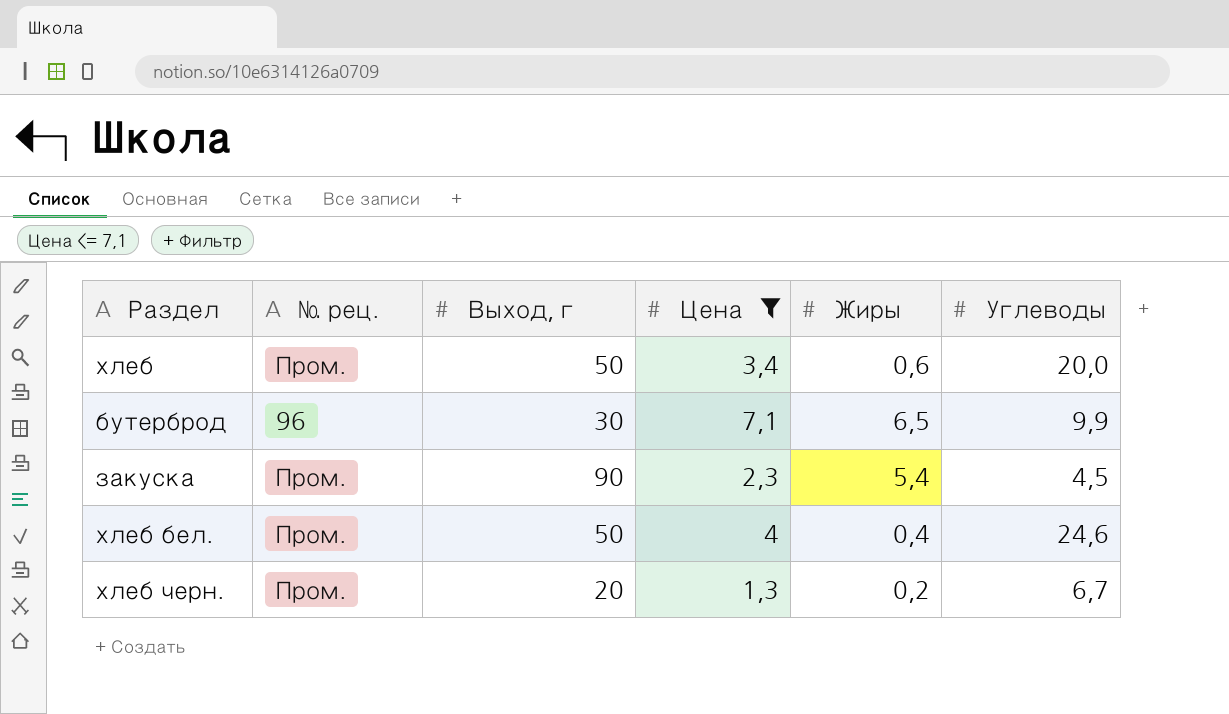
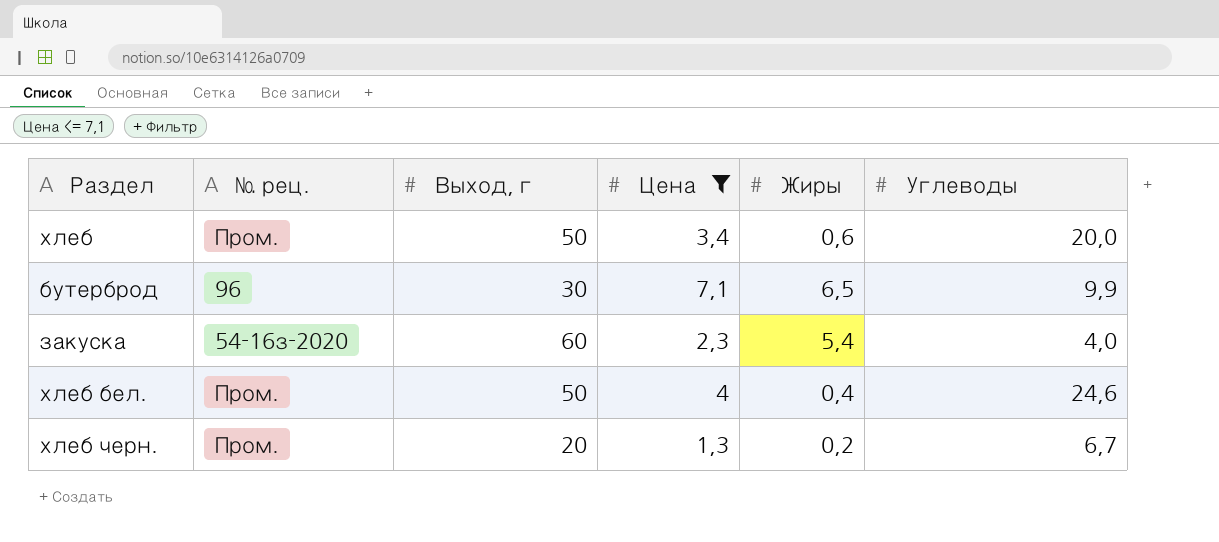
закуска | № рец.: Пром. -> 54-16з-2020
закуска | Выход, г: 90 -> 60
закуска | Углеводы: 4,5 -> 4,0

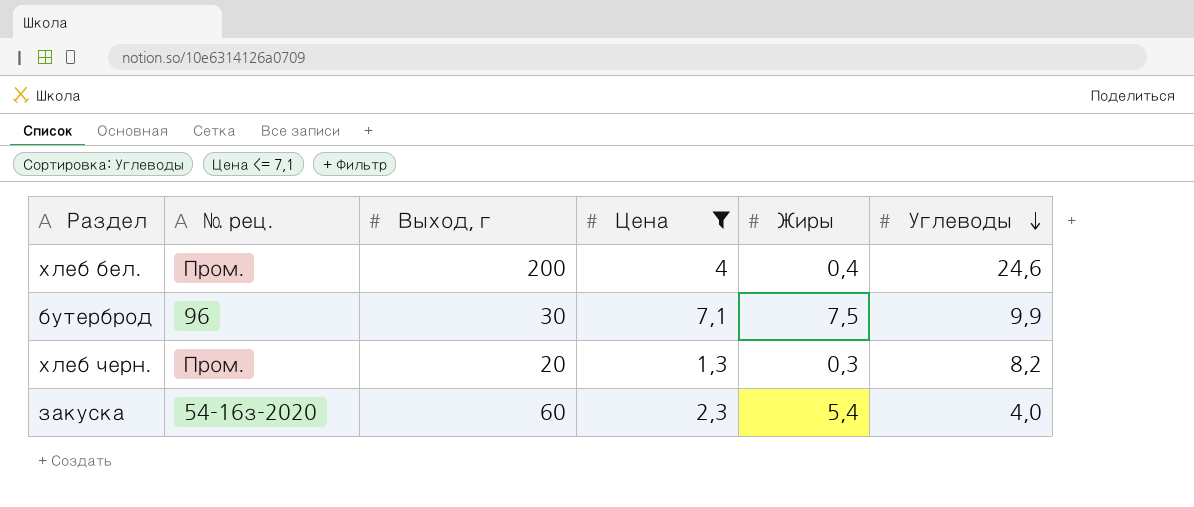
row order: none -> Углеводы descending
row хлеб: Пром. | 50 | 3,4 | 0,6 | 20,0 -> none
хлеб бел. | Выход, г: 50 -> 200
бутерброд | Жиры: 6,5 -> 7,5
хлеб черн. | Жиры: 0,2 -> 0,3
хлеб черн. | Углеводы: 6,7 -> 8,2

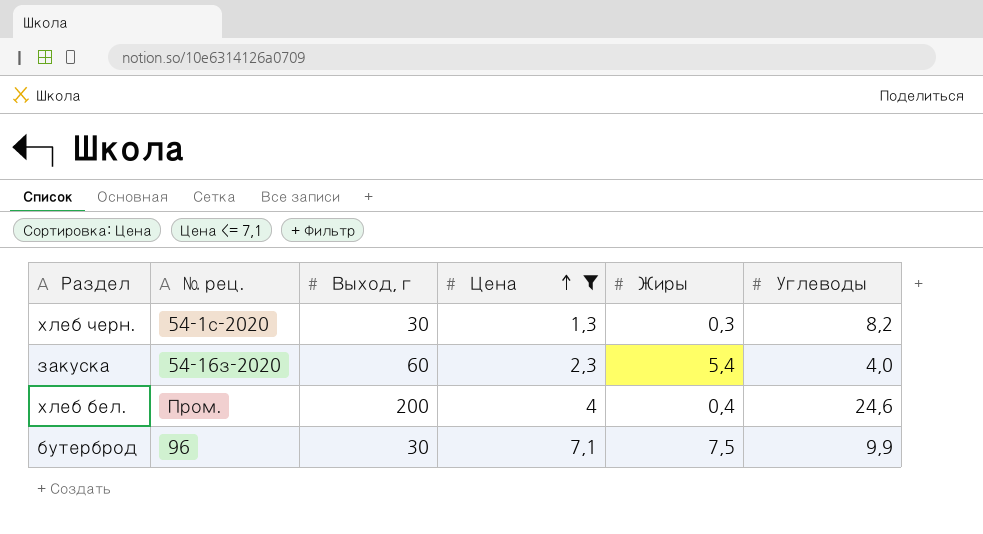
row order: Углеводы descending -> Цена ascending
хлеб черн. | № рец.: Пром. -> 54-1с-2020
хлеб черн. | Выход, г: 20 -> 30

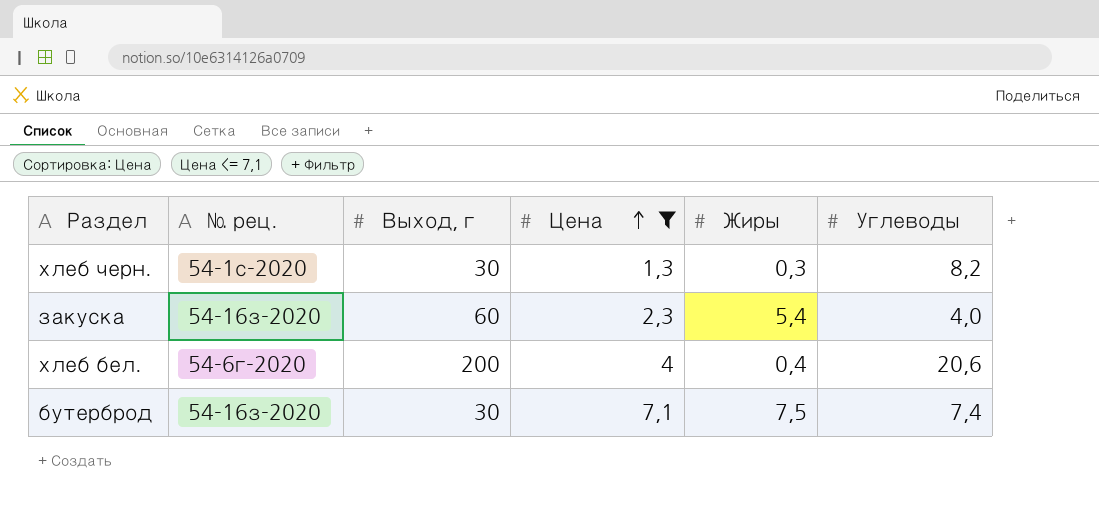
хлеб бел. | № рец.: Пром. -> 54-6г-2020
хлеб бел. | Углеводы: 24,6 -> 20,6
бутерброд | № рец.: 96 -> 54-16з-2020
бутерброд | Углеводы: 9,9 -> 7,4

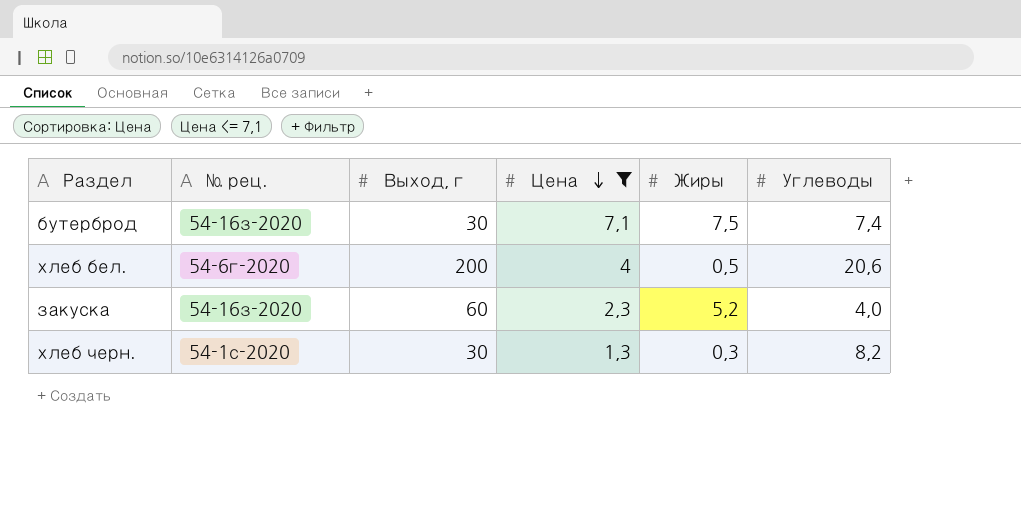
row order: Цена ascending -> Цена descending
хлеб бел. | Жиры: 0,4 -> 0,5
закуска | Жиры: 5,4 -> 5,2

